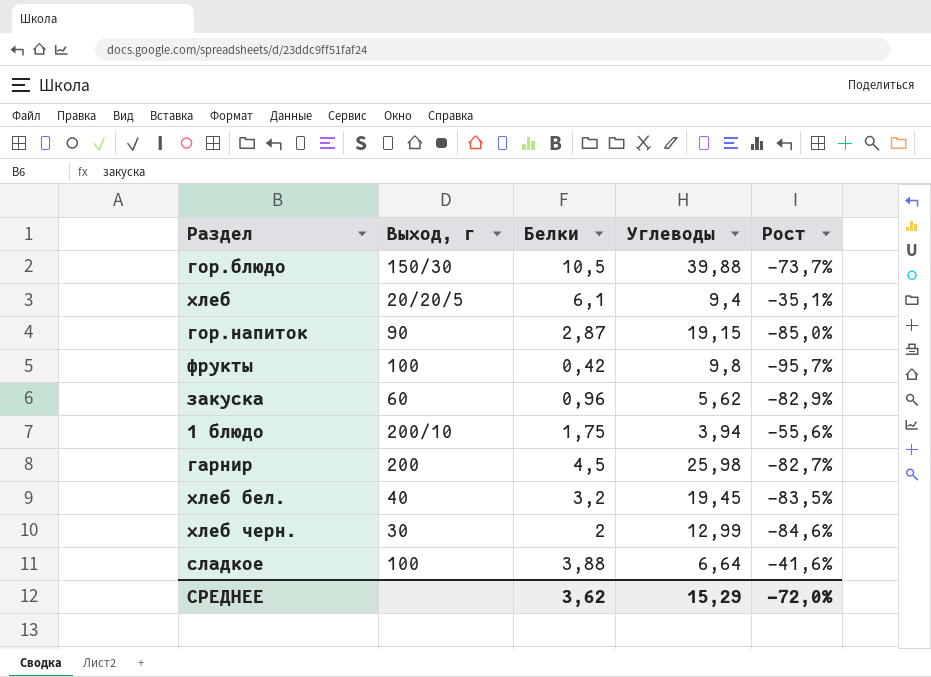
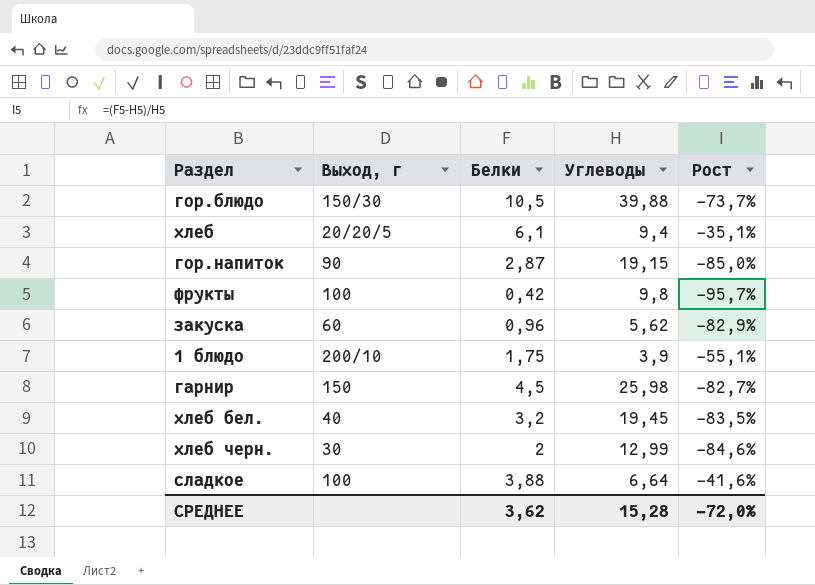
1 блюдо | Углеводы: 3,94 -> 3,9
1 блюдо | Рост: -55,6% -> -55,1%
гарнир | Выход, г: 200 -> 150
СРЕДНЕЕ | Углеводы: 15,29 -> 15,28

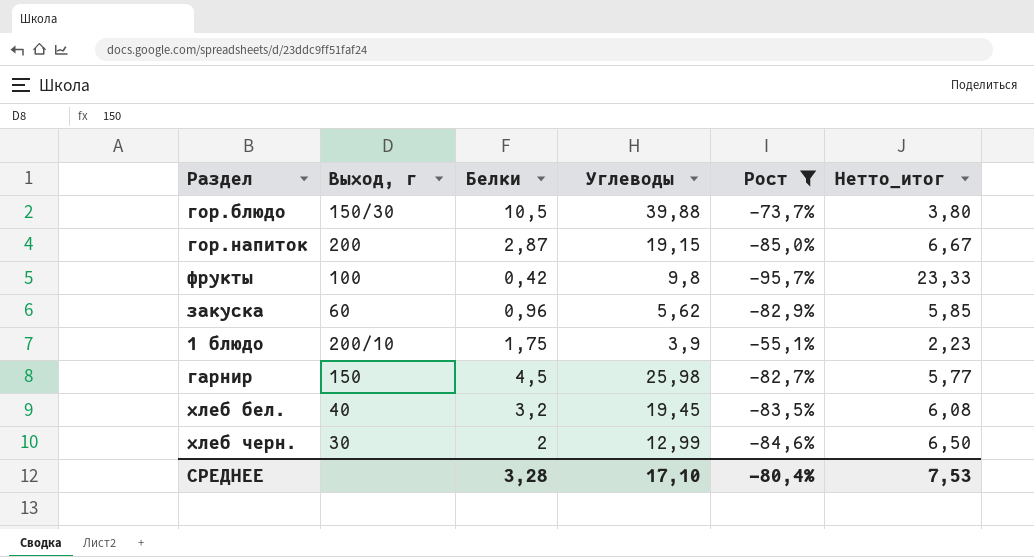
filter: none -> Рост <= -55,1%
column Нетто_итог | formula: none -> [Углеводы] / [Белки]
гор.напиток | Выход, г: 90 -> 200
СРЕДНЕЕ | Белки: 3,62 -> 3,28
СРЕДНЕЕ | Углеводы: 15,28 -> 17,10
СРЕДНЕЕ | Рост: -72,0% -> -80,4%

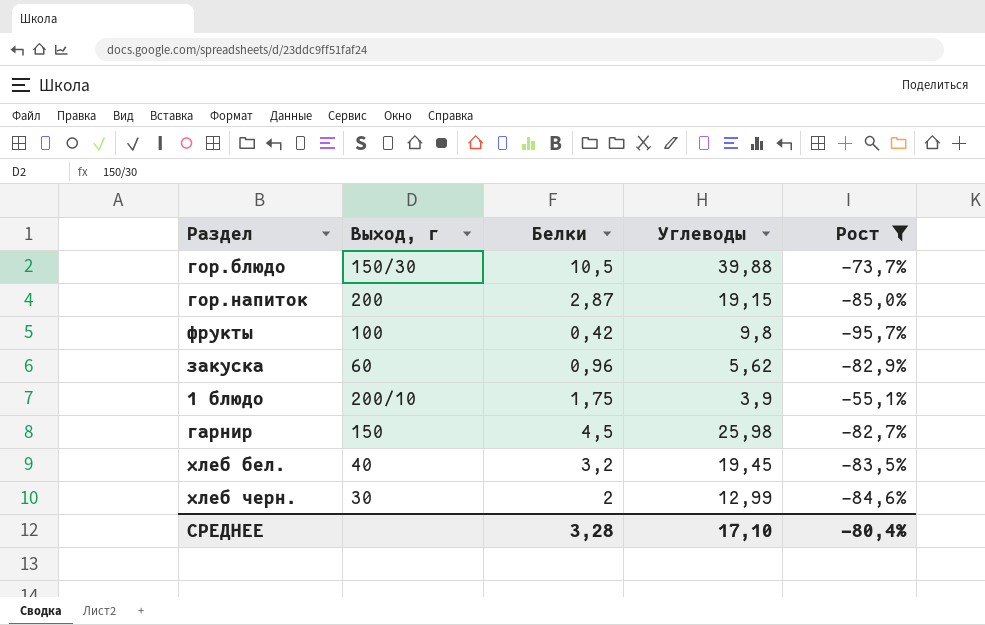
column Нетто_итог | formula: [Углеводы] / [Белки] -> none

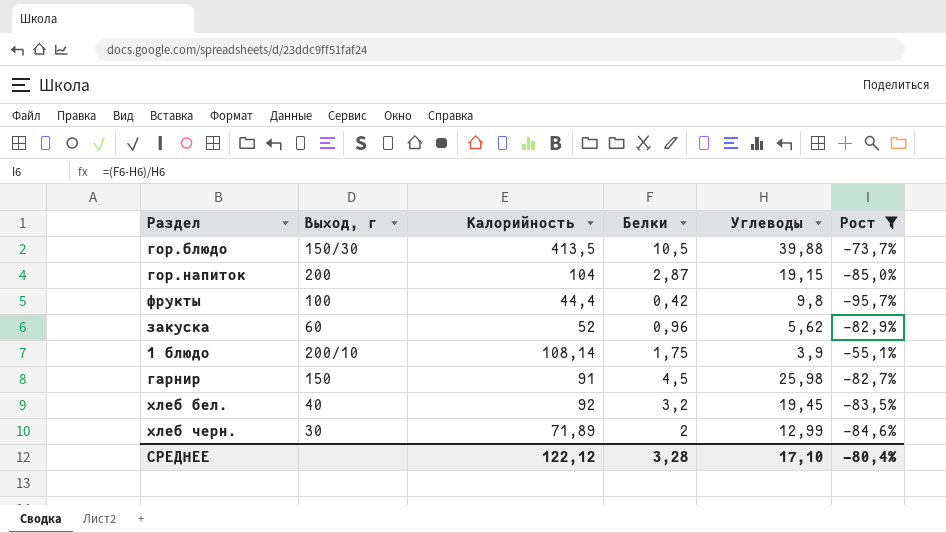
column Калорийность | position: none -> 3

